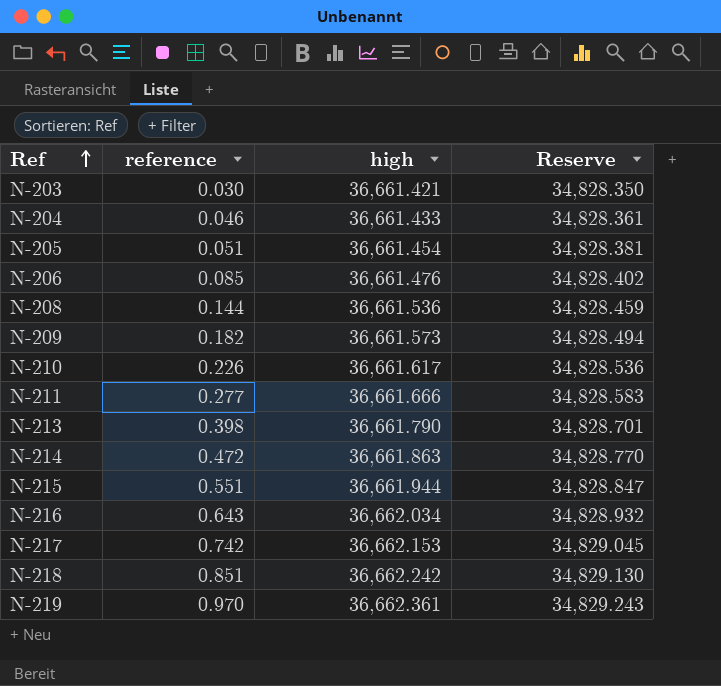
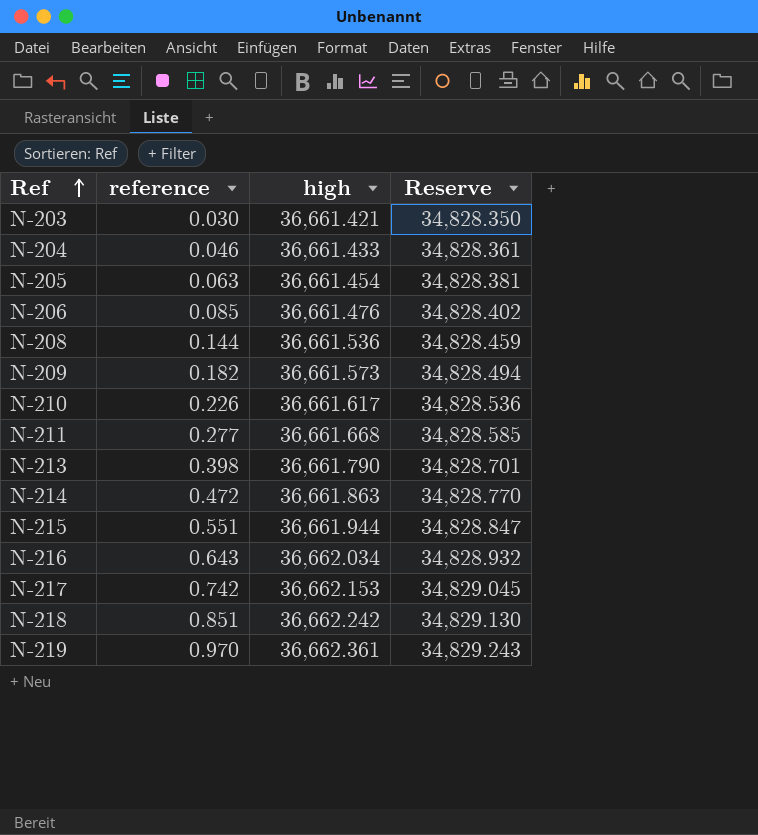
N-205 | reference: 0.051 -> 0.063
N-211 | high: 36,661.666 -> 36,661.668
N-211 | Reserve: 34,828.583 -> 34,828.585

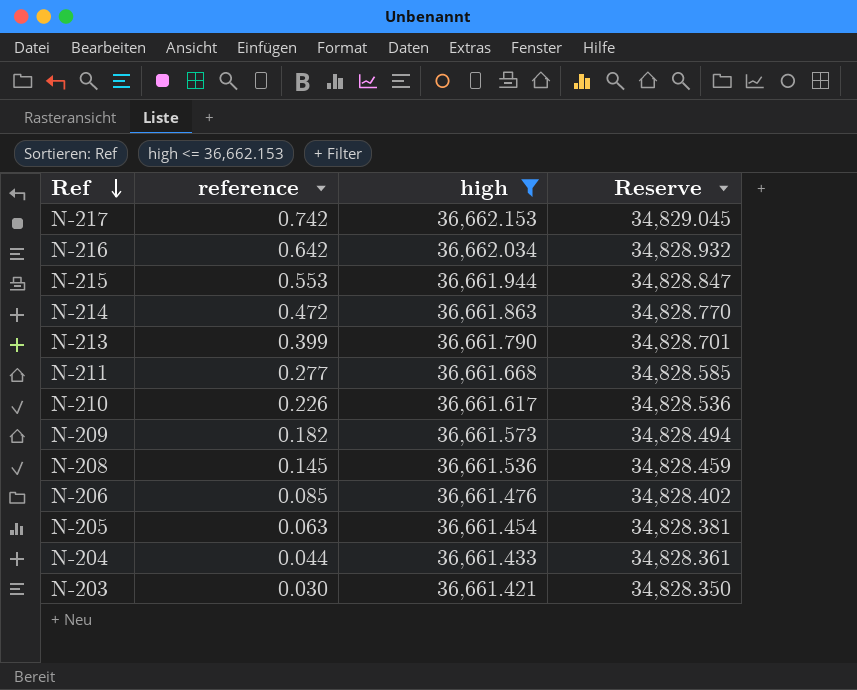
filter: none -> high <= 36,662.153
row order: Ref ascending -> Ref descending
N-216 | reference: 0.643 -> 0.642
N-215 | reference: 0.551 -> 0.553
N-213 | reference: 0.398 -> 0.399
N-208 | reference: 0.144 -> 0.145
N-204 | reference: 0.046 -> 0.044

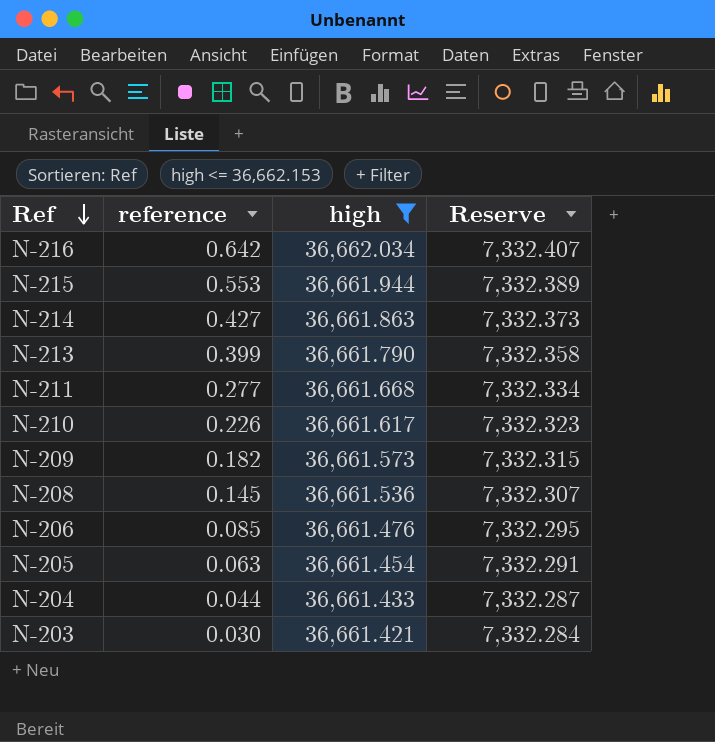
column Reserve | formula: [high] * 0.95 -> [high] * 0.2
row N-217: 0.742 | 36,662.153 | 34,829.045 -> none
N-214 | reference: 0.472 -> 0.427

